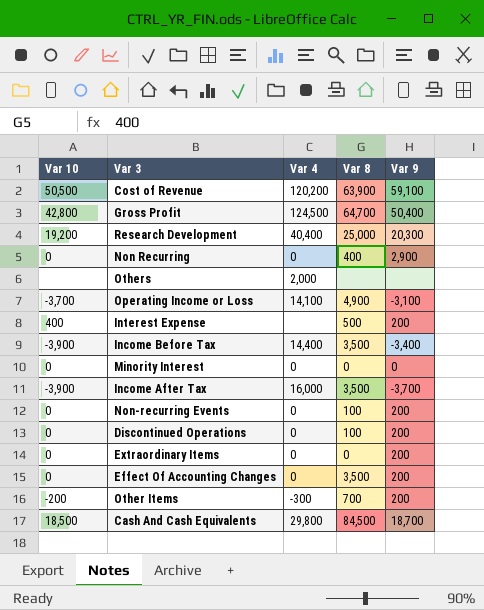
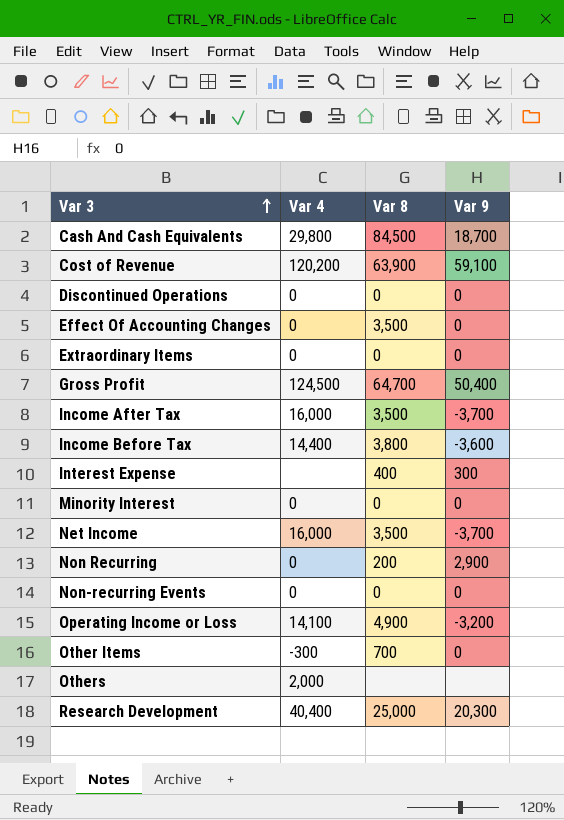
row order: none -> Var 3 ascending
column Var 10 | position: 1 -> none
Discontinued Operations | Var 8: 100 -> 0
Discontinued Operations | Var 9: 200 -> 0
Effect Of Accounting Changes | Var 9: 200 -> 0
Extraordinary Items | Var 9: 200 -> 0
Income Before Tax | Var 8: 3,500 -> 3,800
Income Before Tax | Var 9: -3,400 -> -3,600
Interest Expense | Var 8: 500 -> 400
Interest Expense | Var 9: 200 -> 300
row Net Income: none -> 16,000 | 3,500 | -3,700
Non Recurring | Var 8: 400 -> 200
Non-recurring Events | Var 8: 100 -> 0
Non-recurring Events | Var 9: 200 -> 0
Operating Income or Loss | Var 9: -3,100 -> -3,200
Other Items | Var 9: 200 -> 0

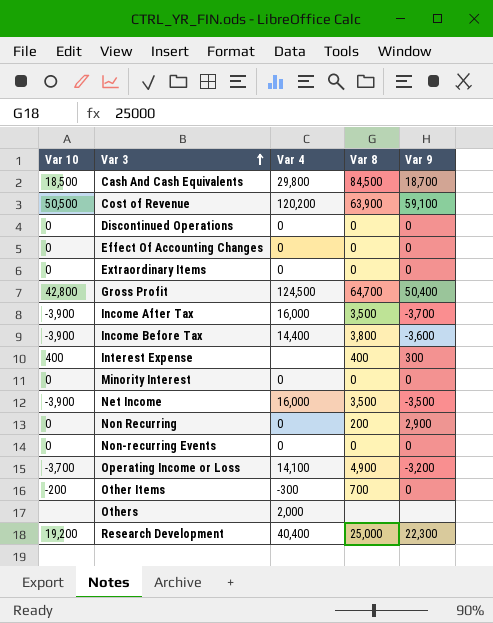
column Var 10 | position: none -> 1
Effect Of Accounting Changes | Var 8: 3,500 -> 0
Net Income | Var 9: -3,700 -> -3,500
Research Development | Var 9: 20,300 -> 22,300

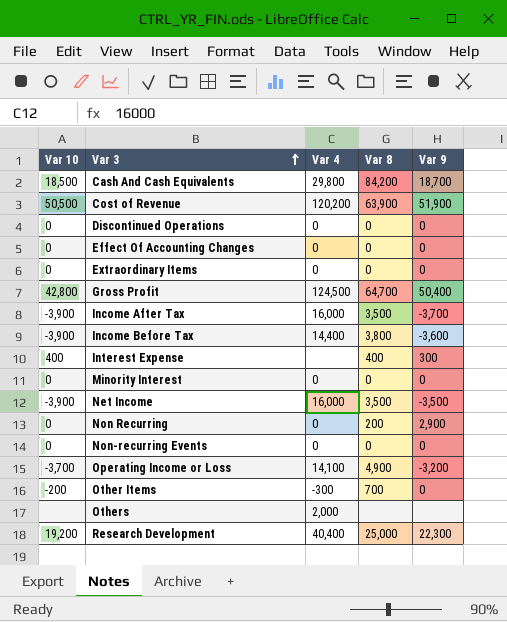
Cash And Cash Equivalents | Var 8: 84,500 -> 84,200
Cost of Revenue | Var 9: 59,100 -> 51,900

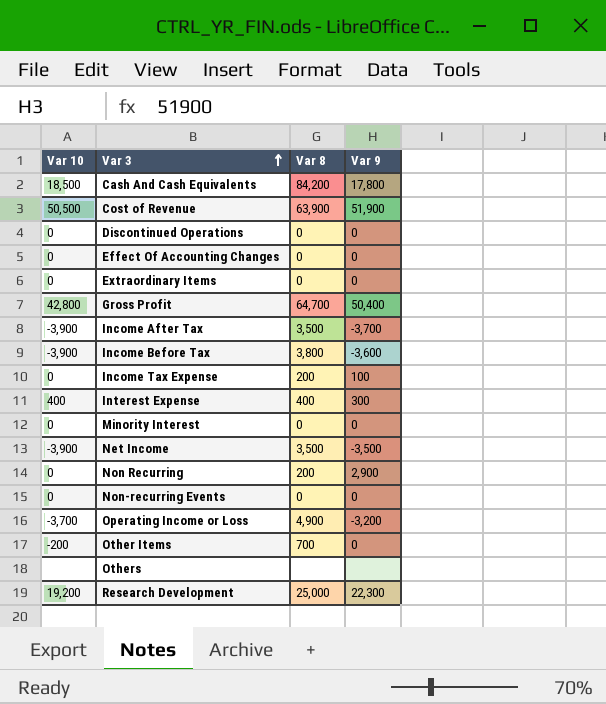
column Var 4 | position: 3 -> none
Cash And Cash Equivalents | Var 9: 18,700 -> 17,800
row Income Tax Expense: none -> 0 | 200 | 100

